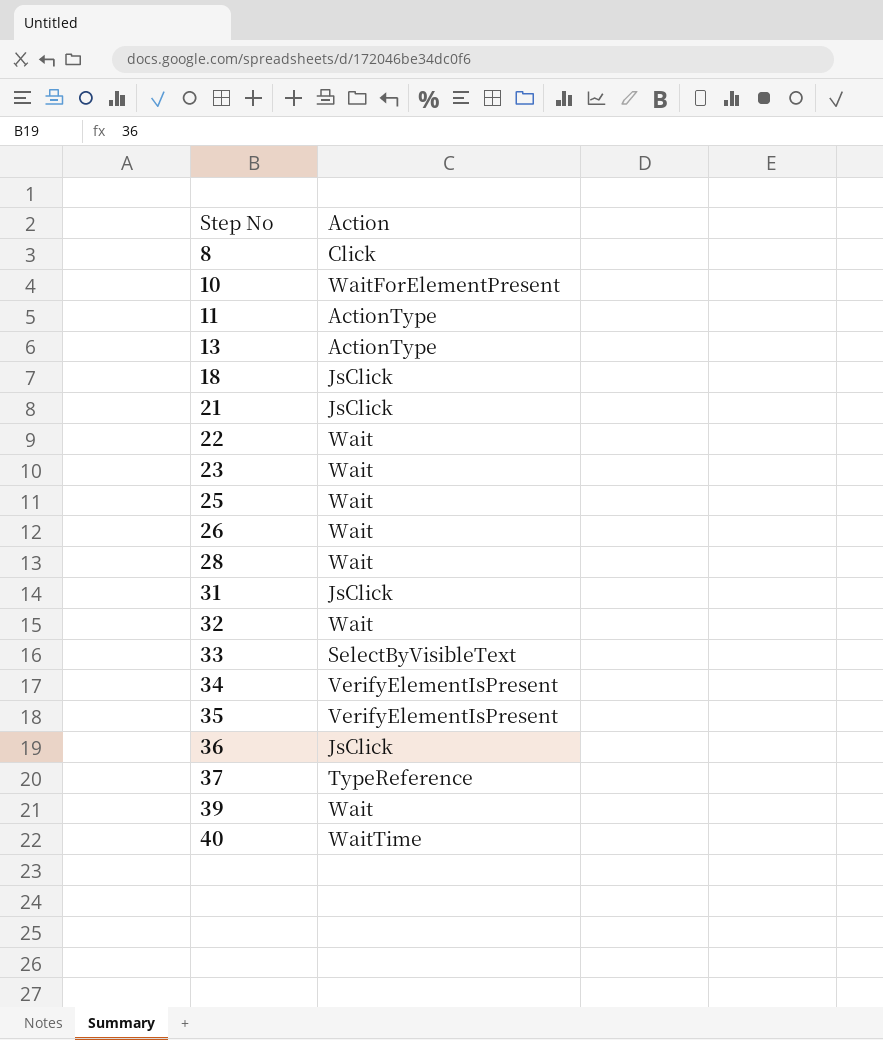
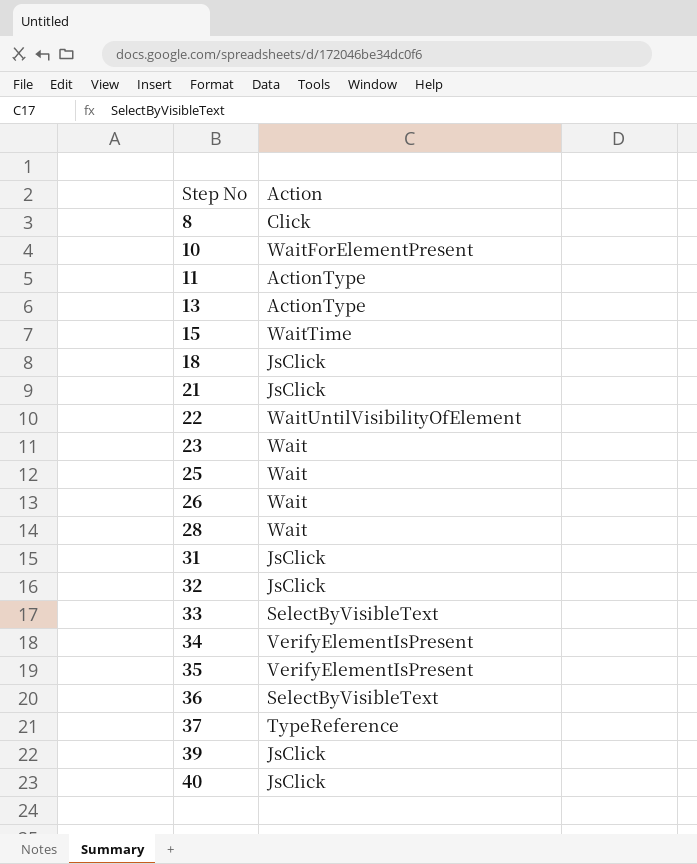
row 15: none -> WaitTime
22 | Action: Wait -> WaitUntilVisibilityOfElement
32 | Action: Wait -> JsClick
36 | Action: JsClick -> SelectByVisibleText
39 | Action: Wait -> JsClick
40 | Action: WaitTime -> JsClick

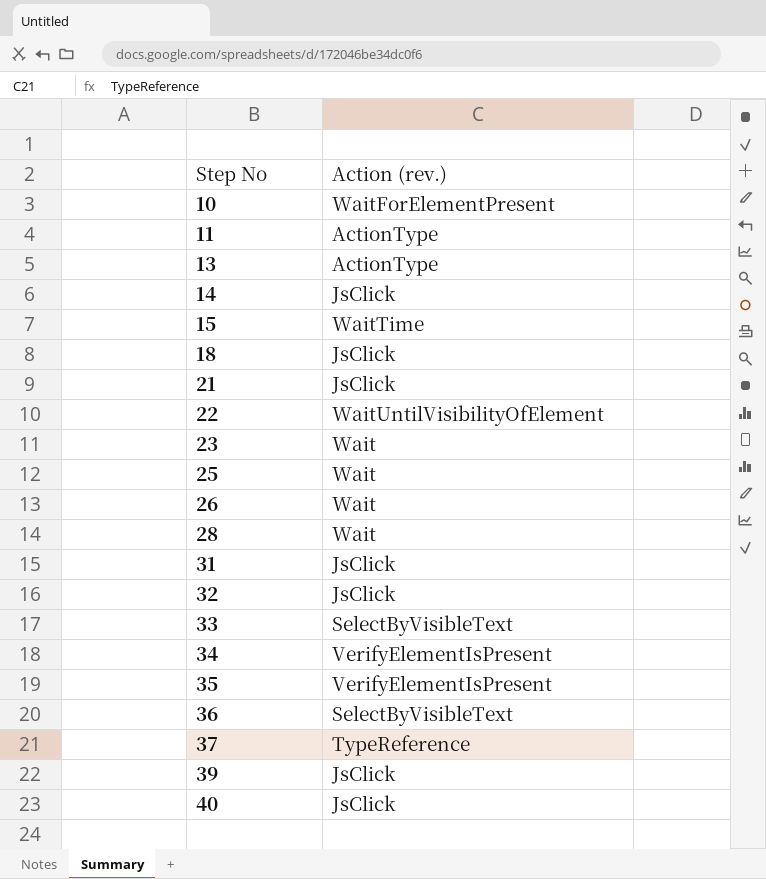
column name: Action -> Action (rev.)
row 8: Click -> none
row 14: none -> JsClick

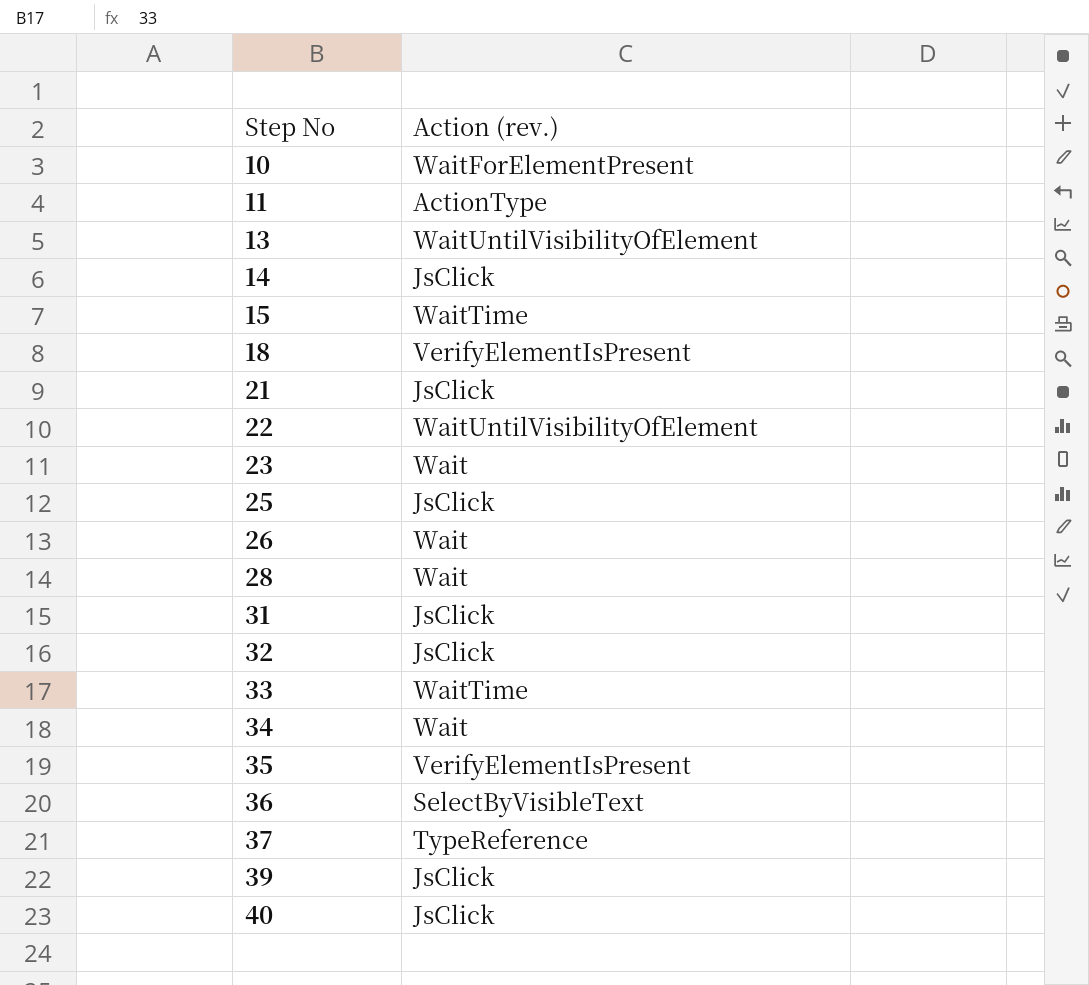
13 | Action (rev.): ActionType -> WaitUntilVisibilityOfElement
18 | Action (rev.): JsClick -> VerifyElementIsPresent
25 | Action (rev.): Wait -> JsClick
33 | Action (rev.): SelectByVisibleText -> WaitTime
34 | Action (rev.): VerifyElementIsPresent -> Wait

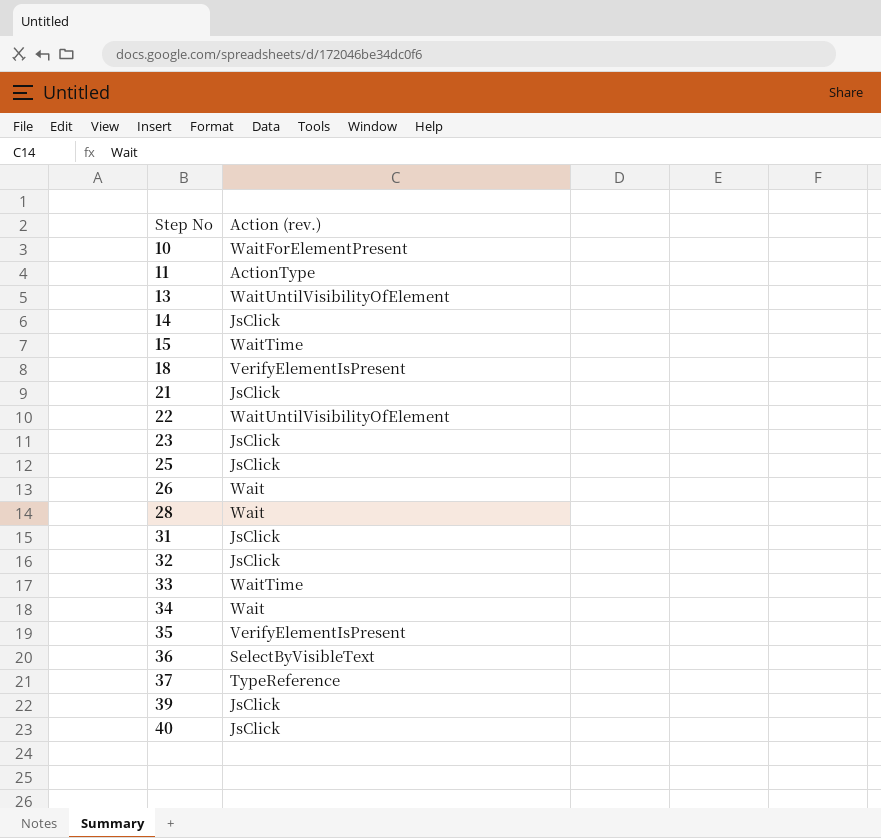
23 | Action (rev.): Wait -> JsClick

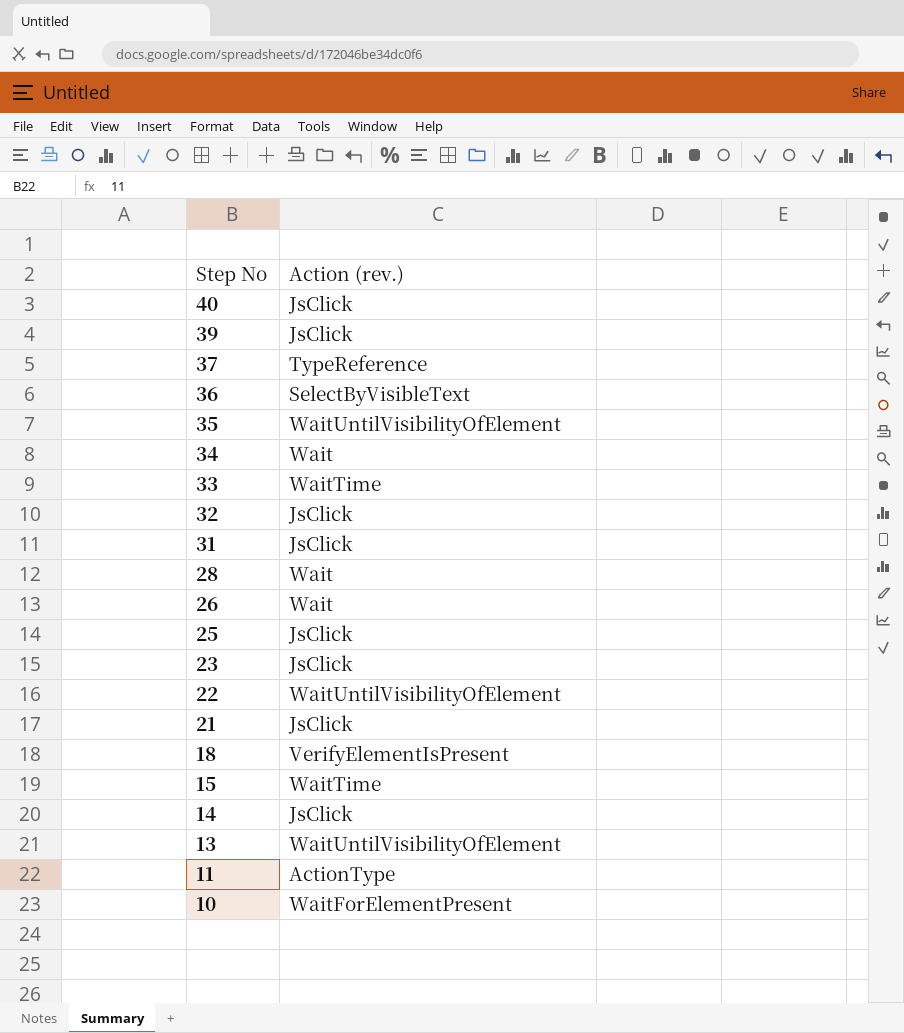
row order: Step No ascending -> Step No descending
35 | Action (rev.): VerifyElementIsPresent -> WaitUntilVisibilityOfElement

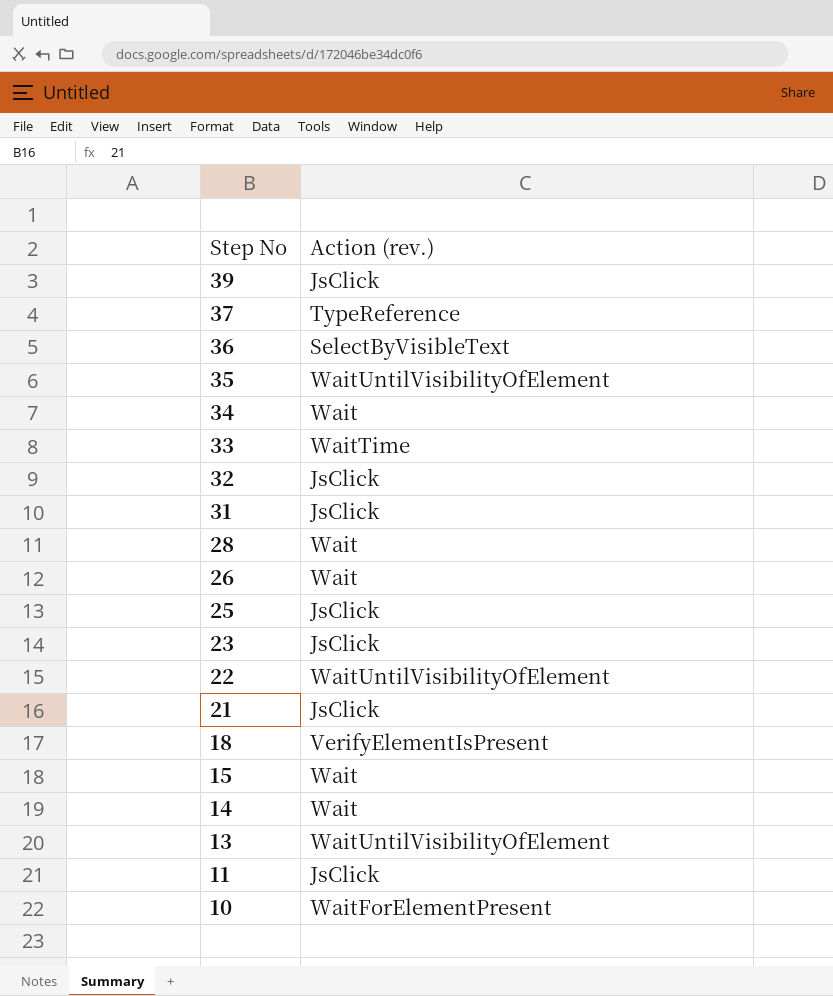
row 40: JsClick -> none
15 | Action (rev.): WaitTime -> Wait
14 | Action (rev.): JsClick -> Wait
11 | Action (rev.): ActionType -> JsClick

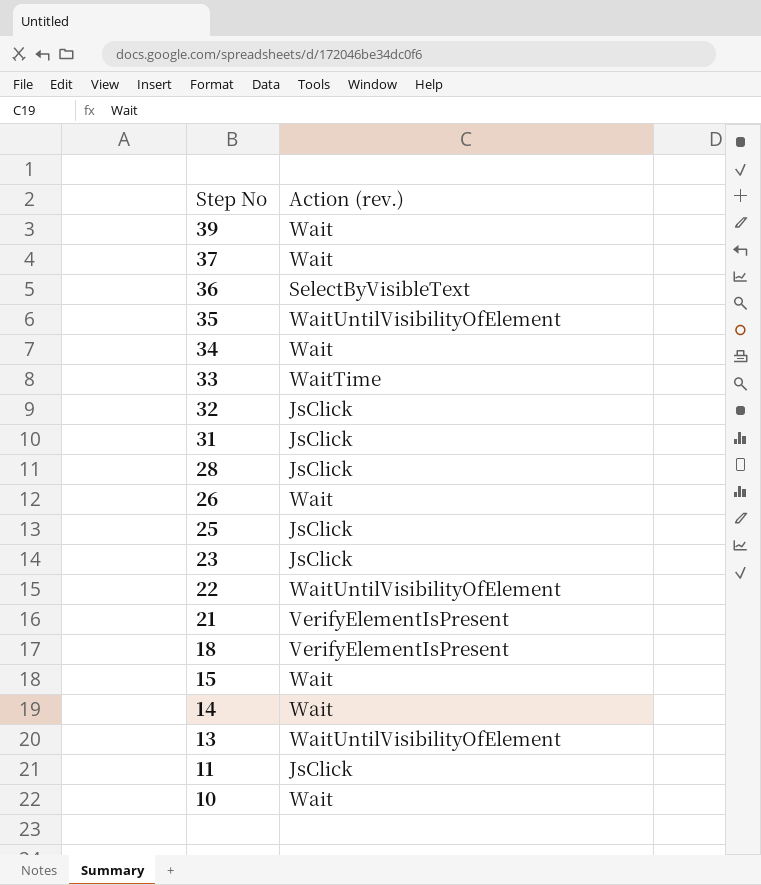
39 | Action (rev.): JsClick -> Wait
37 | Action (rev.): TypeReference -> Wait
28 | Action (rev.): Wait -> JsClick
21 | Action (rev.): JsClick -> VerifyElementIsPresent
10 | Action (rev.): WaitForElementPresent -> Wait

